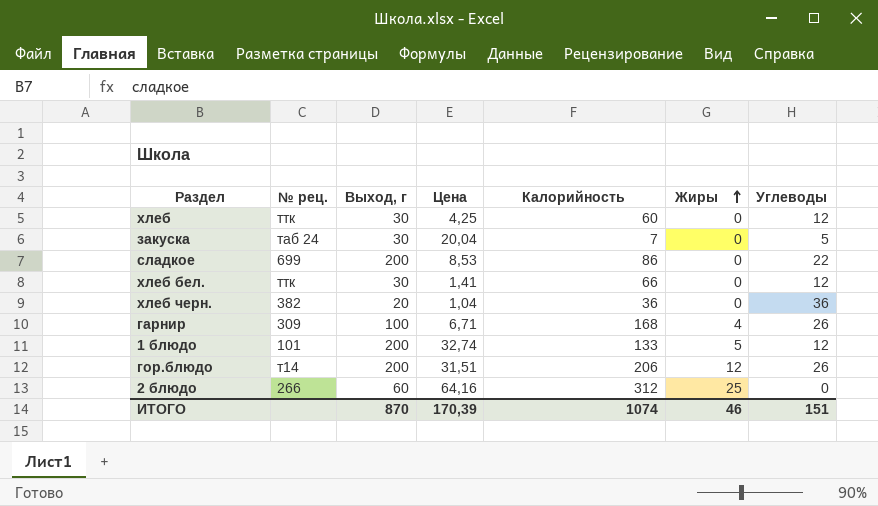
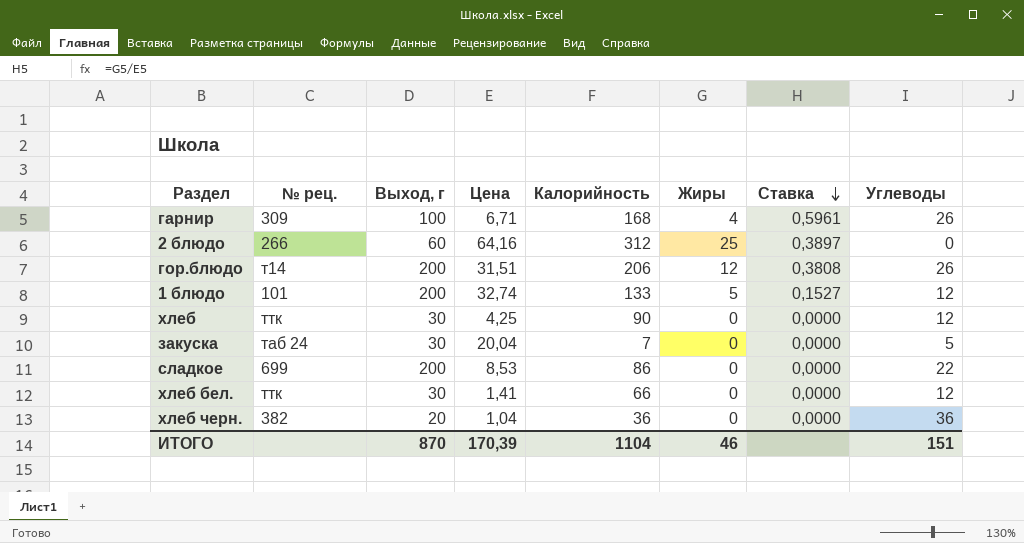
row order: Жиры ascending -> Ставка descending
column Ставка | formula: none -> [Жиры] / [Цена]
хлеб | Калорийность: 60 -> 90
ИТОГО | Калорийность: 1074 -> 1104

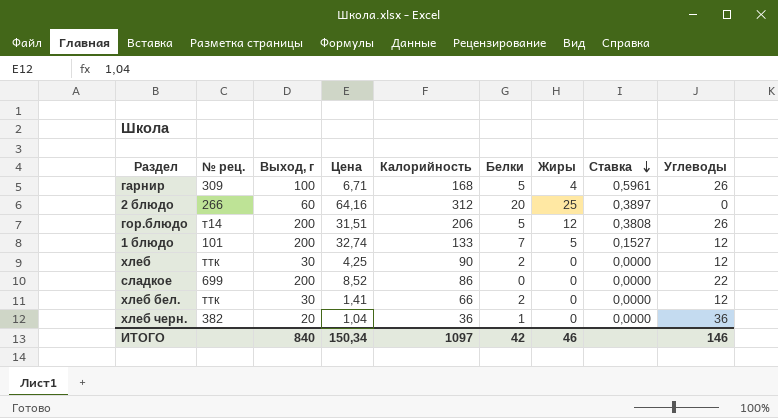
column Белки | position: none -> 6
row закуска: таб 24 | 30 | 20,04 | 7 | 0 | 0,0000 | 5 -> none
сладкое | Цена: 8,53 -> 8,52
ИТОГО | Выход, г: 870 -> 840
ИТОГО | Цена: 170,39 -> 150,34
ИТОГО | Калорийность: 1104 -> 1097
ИТОГО | Углеводы: 151 -> 146

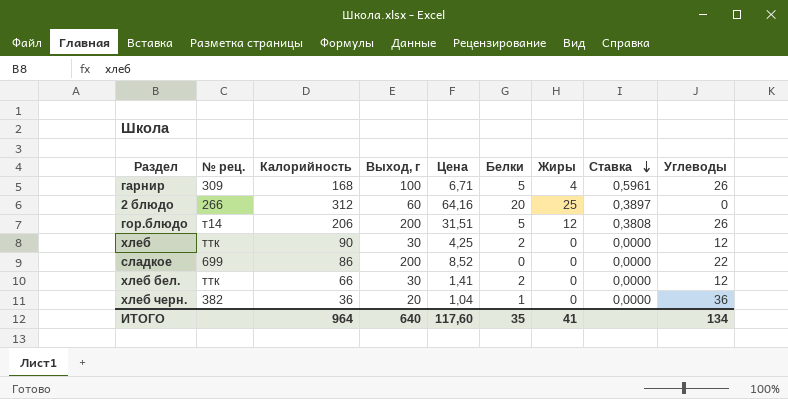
column Калорийность | position: 5 -> 3
row 1 блюдо: 101 | 200 | 32,74 | 133 | 7 | 5 | 0,1527 | 12 -> none
ИТОГО | Калорийность: 1097 -> 964
ИТОГО | Выход, г: 840 -> 640
ИТОГО | Цена: 150,34 -> 117,60
ИТОГО | Белки: 42 -> 35
ИТОГО | Жиры: 46 -> 41
ИТОГО | Углеводы: 146 -> 134

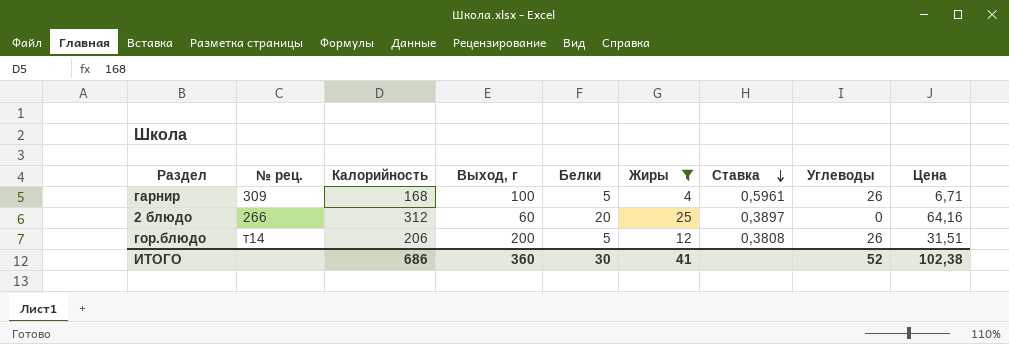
filter: none -> Жиры != 0
column Цена | position: 5 -> 9
ИТОГО | Калорийность: 964 -> 686
ИТОГО | Выход, г: 640 -> 360
ИТОГО | Белки: 35 -> 30
ИТОГО | Углеводы: 134 -> 52
ИТОГО | Цена: 117,60 -> 102,38

